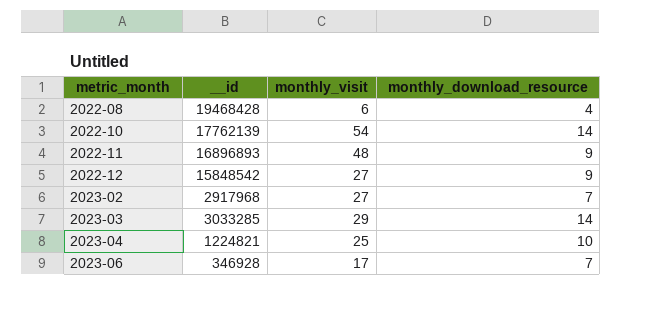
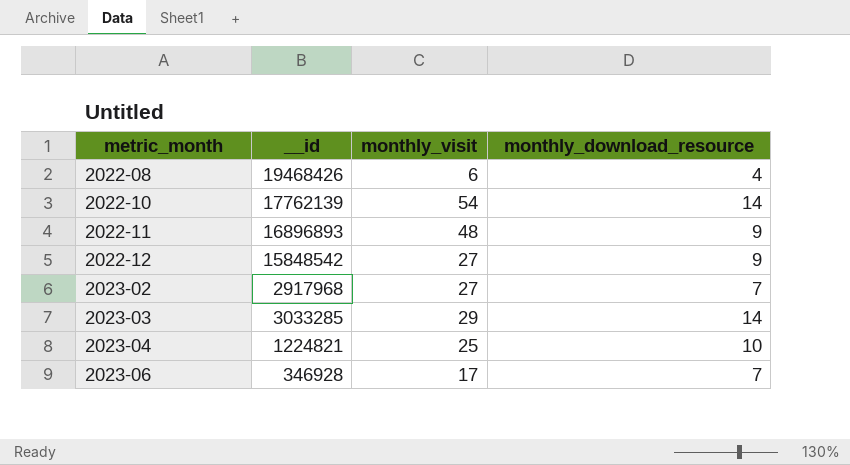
2022-08 | __id: 19468428 -> 19468426

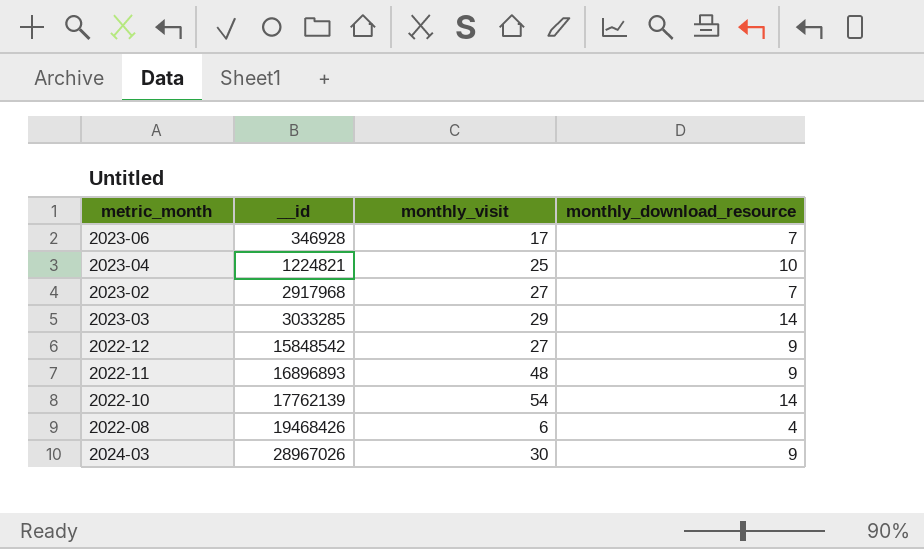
row order: metric_month ascending -> __id ascending
row 2024-03: none -> 28967026 | 30 | 9

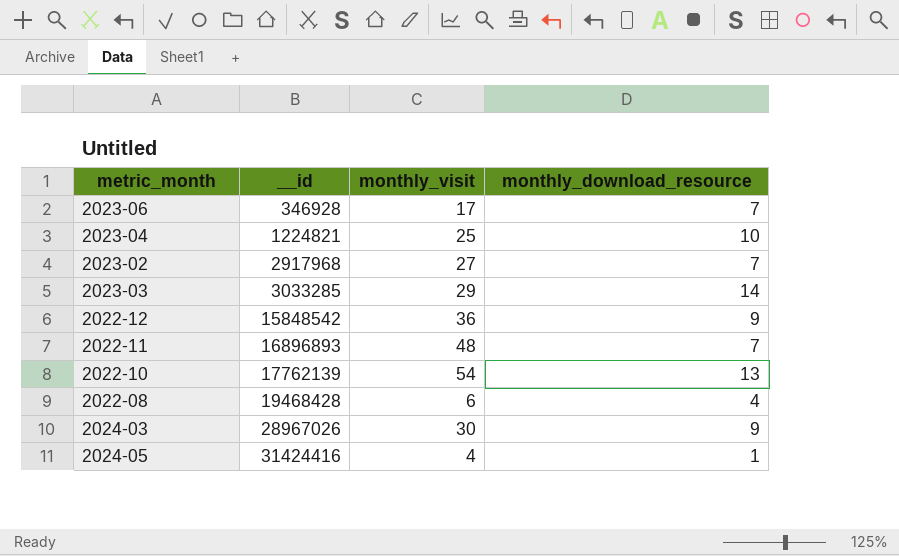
2022-12 | monthly_visit: 27 -> 36
2022-11 | monthly_download_resource: 9 -> 7
2022-10 | monthly_download_resource: 14 -> 13
2022-08 | __id: 19468426 -> 19468428
row 2024-05: none -> 31424416 | 4 | 1

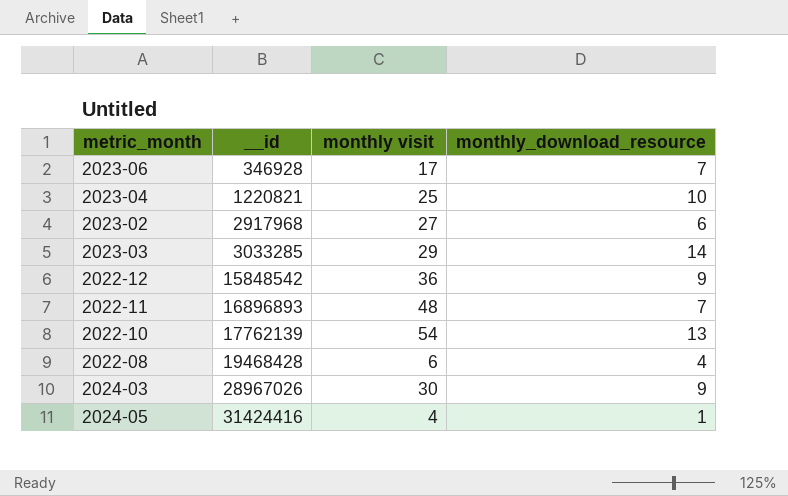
column name: monthly_visit -> monthly visit
2023-04 | __id: 1224821 -> 1220821
2023-02 | monthly_download_resource: 7 -> 6

